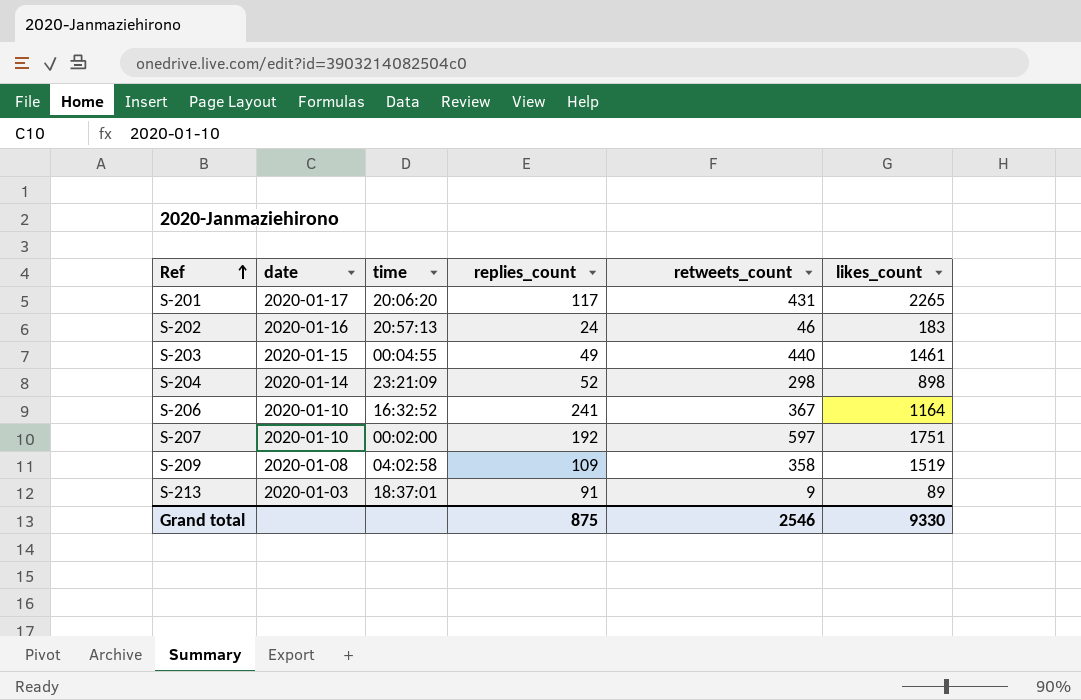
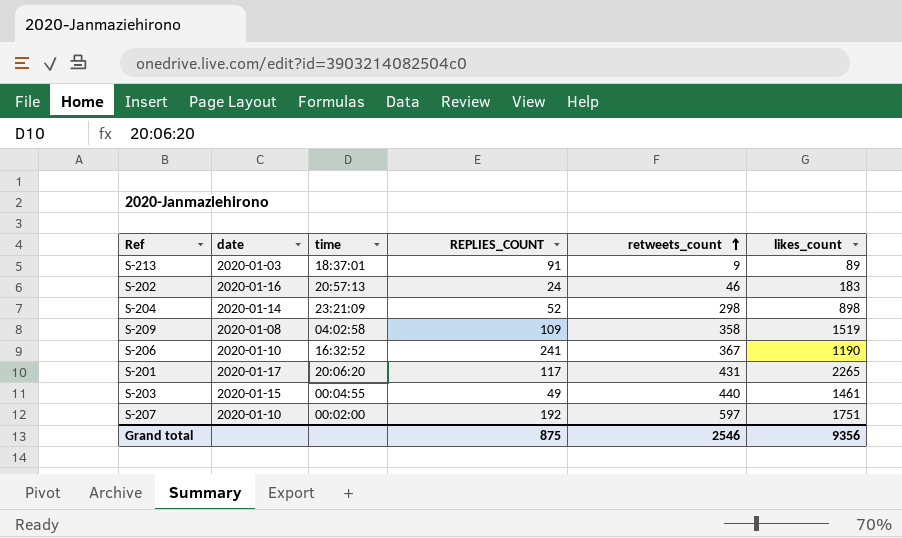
row order: Ref ascending -> retweets_count ascending
column name: replies_count -> REPLIES_COUNT
S-206 | likes_count: 1164 -> 1190
Grand total | likes_count: 9330 -> 9356

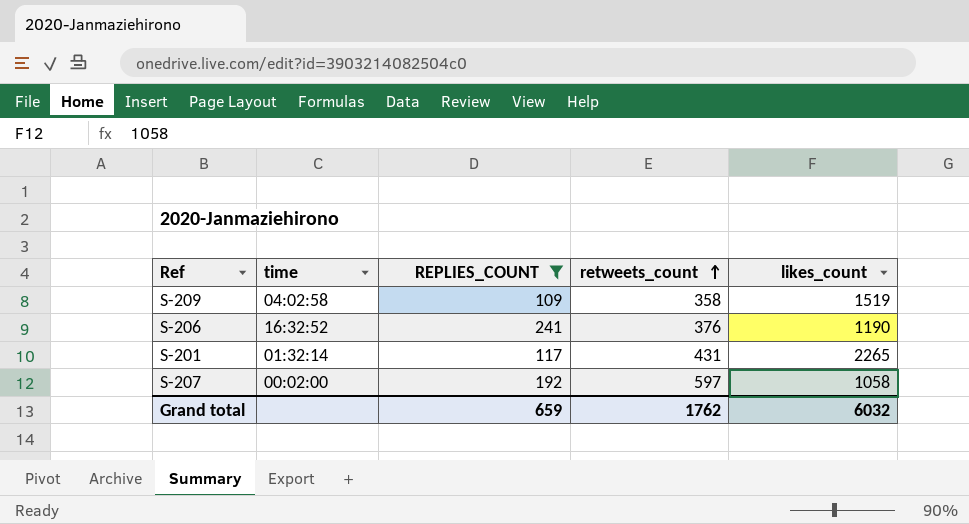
filter: none -> REPLIES_COUNT >= 109
column date | position: 2 -> none
S-206 | retweets_count: 367 -> 376
S-201 | time: 20:06:20 -> 01:32:14
S-207 | likes_count: 1751 -> 1058
Grand total | REPLIES_COUNT: 875 -> 659
Grand total | retweets_count: 2546 -> 1762
Grand total | likes_count: 9356 -> 6032

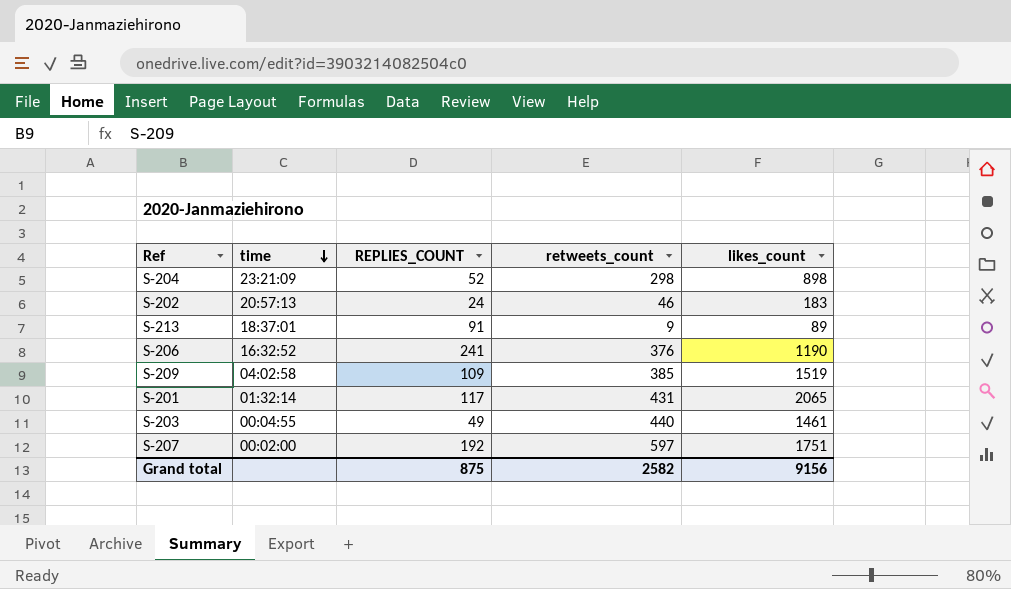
filter: REPLIES_COUNT >= 109 -> none
row order: retweets_count ascending -> time descending
S-209 | retweets_count: 358 -> 385
S-201 | likes_count: 2265 -> 2065
S-207 | likes_count: 1058 -> 1751
Grand total | REPLIES_COUNT: 659 -> 875
Grand total | retweets_count: 1762 -> 2582
Grand total | likes_count: 6032 -> 9156

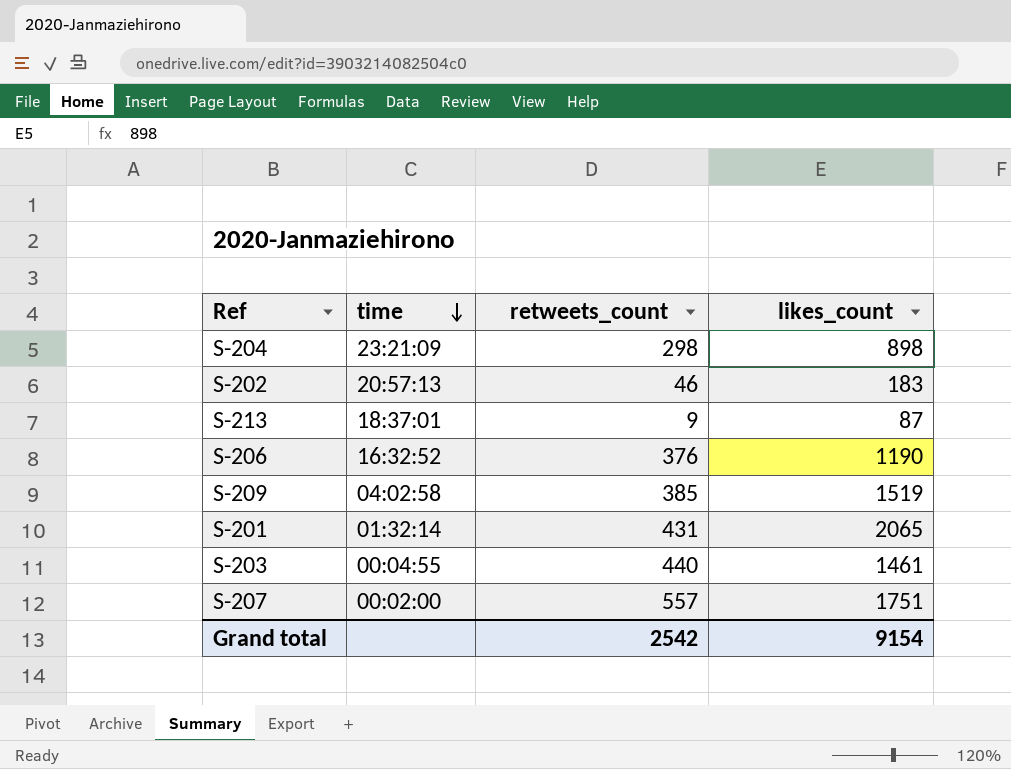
column REPLIES_COUNT | position: 3 -> none
S-213 | likes_count: 89 -> 87
S-207 | retweets_count: 597 -> 557
Grand total | retweets_count: 2582 -> 2542
Grand total | likes_count: 9156 -> 9154

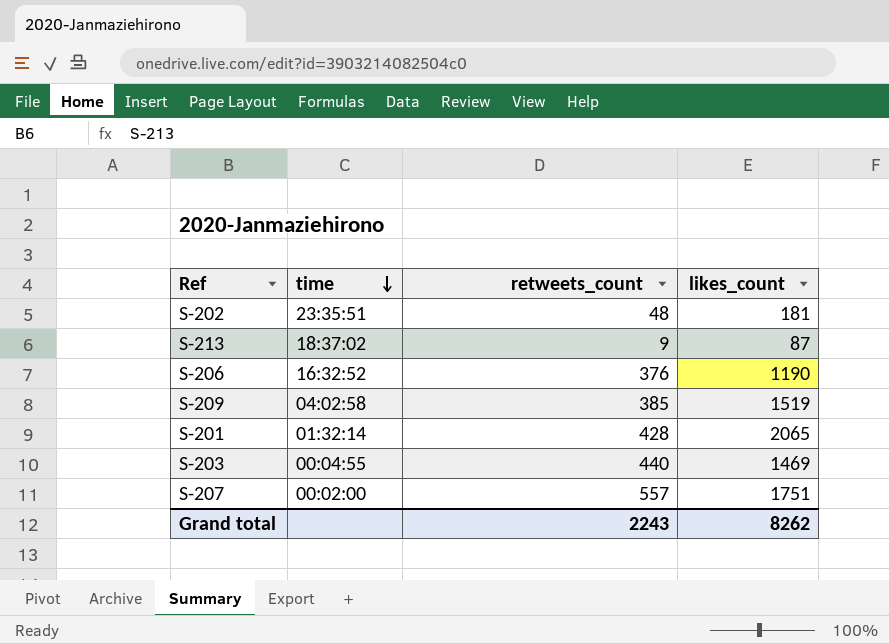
row S-204: 23:21:09 | 298 | 898 -> none
S-202 | time: 20:57:13 -> 23:35:51
S-202 | retweets_count: 46 -> 48
S-202 | likes_count: 183 -> 181
S-213 | time: 18:37:01 -> 18:37:02
S-201 | retweets_count: 431 -> 428
S-203 | likes_count: 1461 -> 1469
Grand total | retweets_count: 2542 -> 2243
Grand total | likes_count: 9154 -> 8262

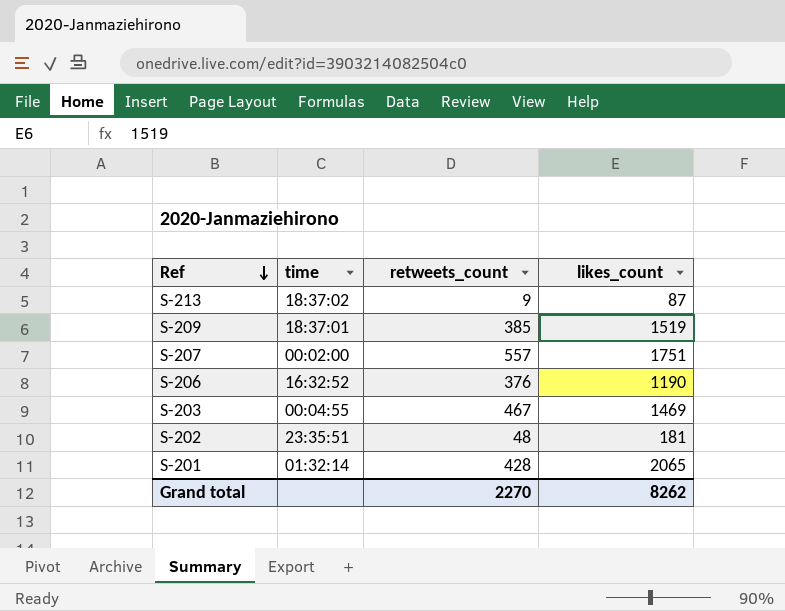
row order: time descending -> Ref descending
S-209 | time: 04:02:58 -> 18:37:01
S-203 | retweets_count: 440 -> 467
Grand total | retweets_count: 2243 -> 2270

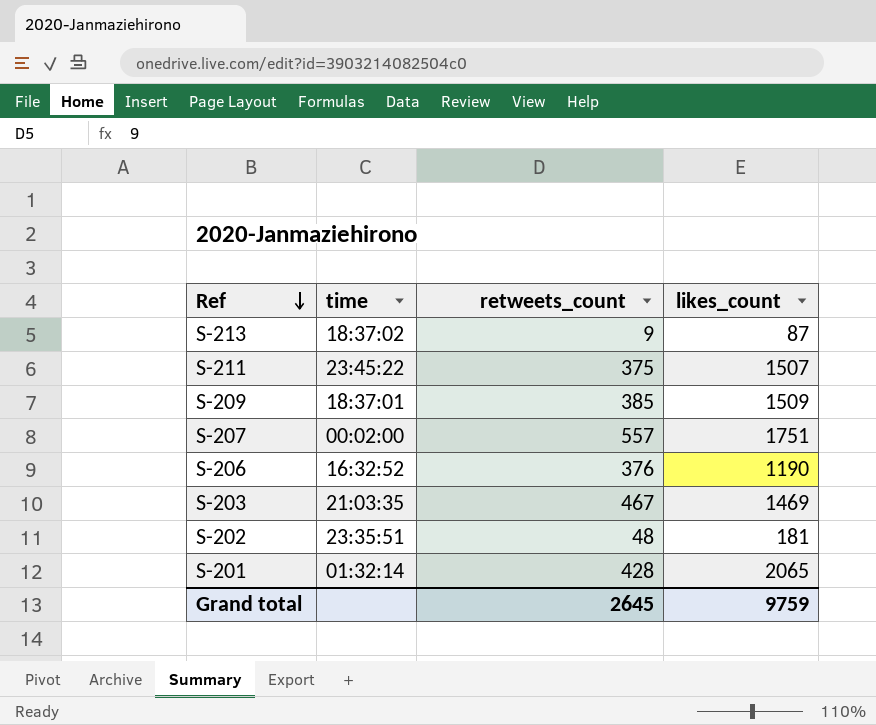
row S-211: none -> 23:45:22 | 375 | 1507
S-209 | likes_count: 1519 -> 1509
S-203 | time: 00:04:55 -> 21:03:35
Grand total | retweets_count: 2270 -> 2645
Grand total | likes_count: 8262 -> 9759

